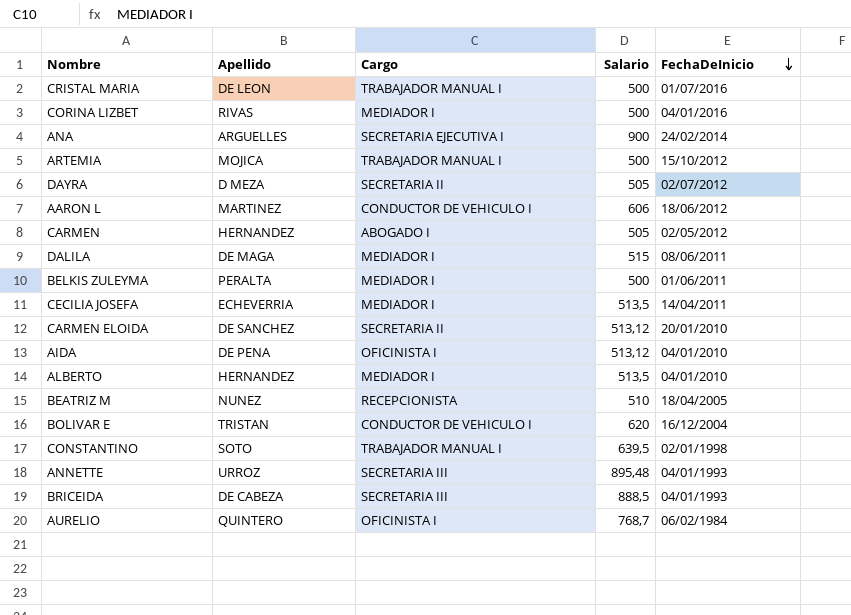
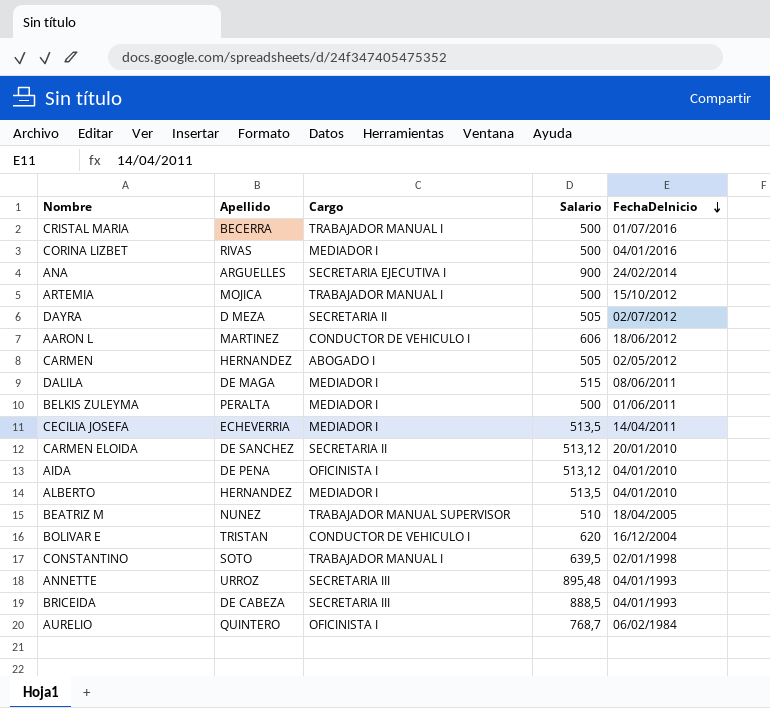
CRISTAL MARIA | Apellido: DE LEON -> BECERRA
BEATRIZ M | Cargo: RECEPCIONISTA -> TRABAJADOR MANUAL SUPERVISOR

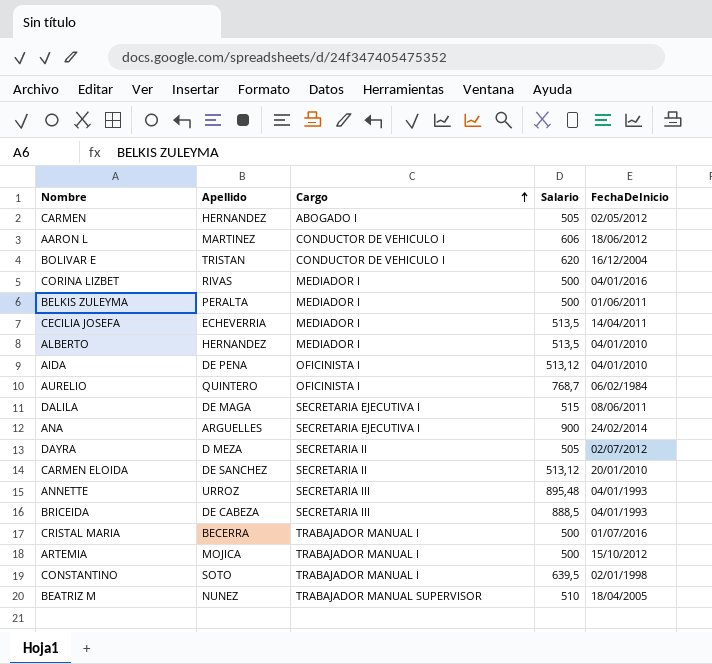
row order: FechaDeInicio descending -> Cargo ascending
DALILA | Cargo: MEDIADOR I -> SECRETARIA EJECUTIVA I

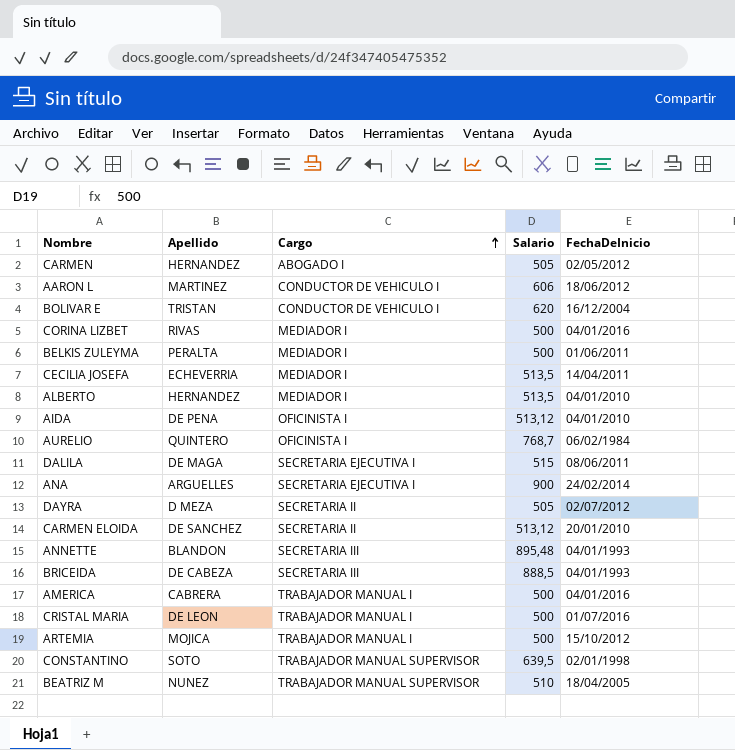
ANNETTE | Apellido: URROZ -> BLANDON
row AMERICA: none -> CABRERA | TRABAJADOR MANUAL I | 500 | 04/01/2016
CRISTAL MARIA | Apellido: BECERRA -> DE LEON
CONSTANTINO | Cargo: TRABAJADOR MANUAL I -> TRABAJADOR MANUAL SUPERVISOR

